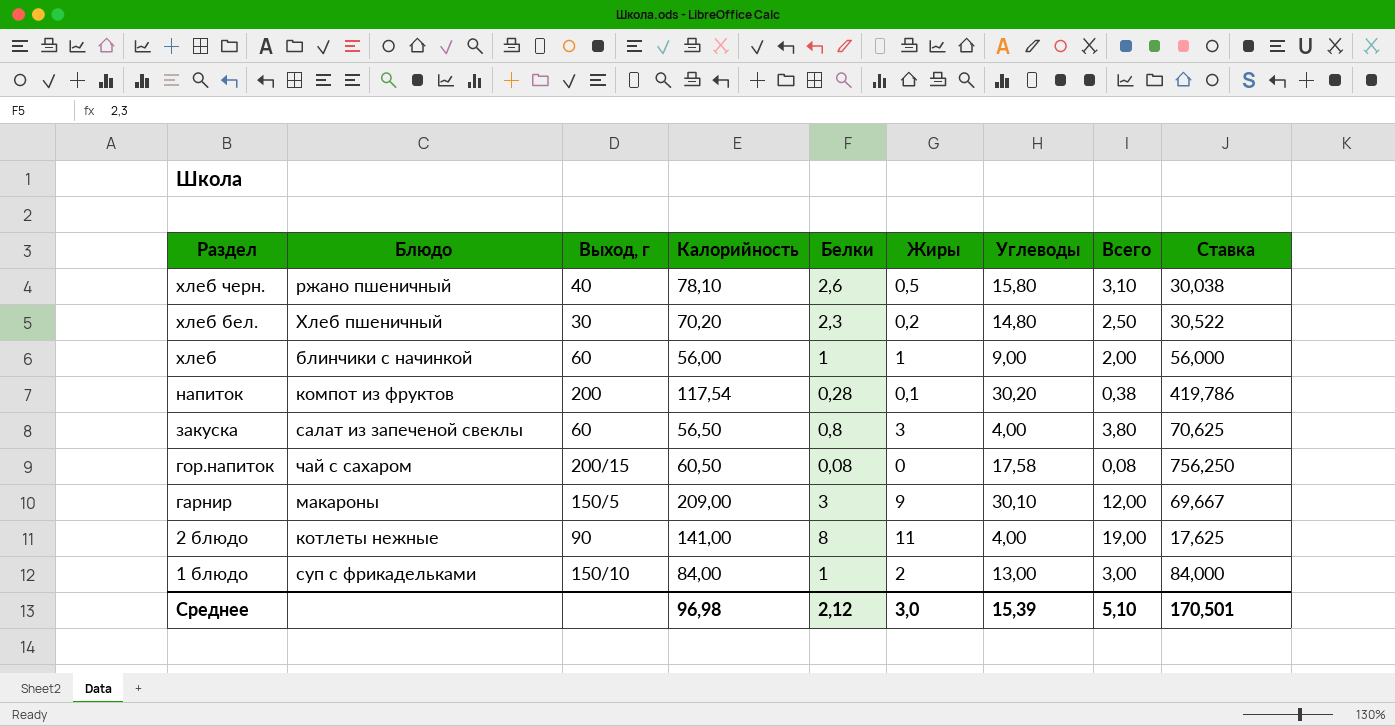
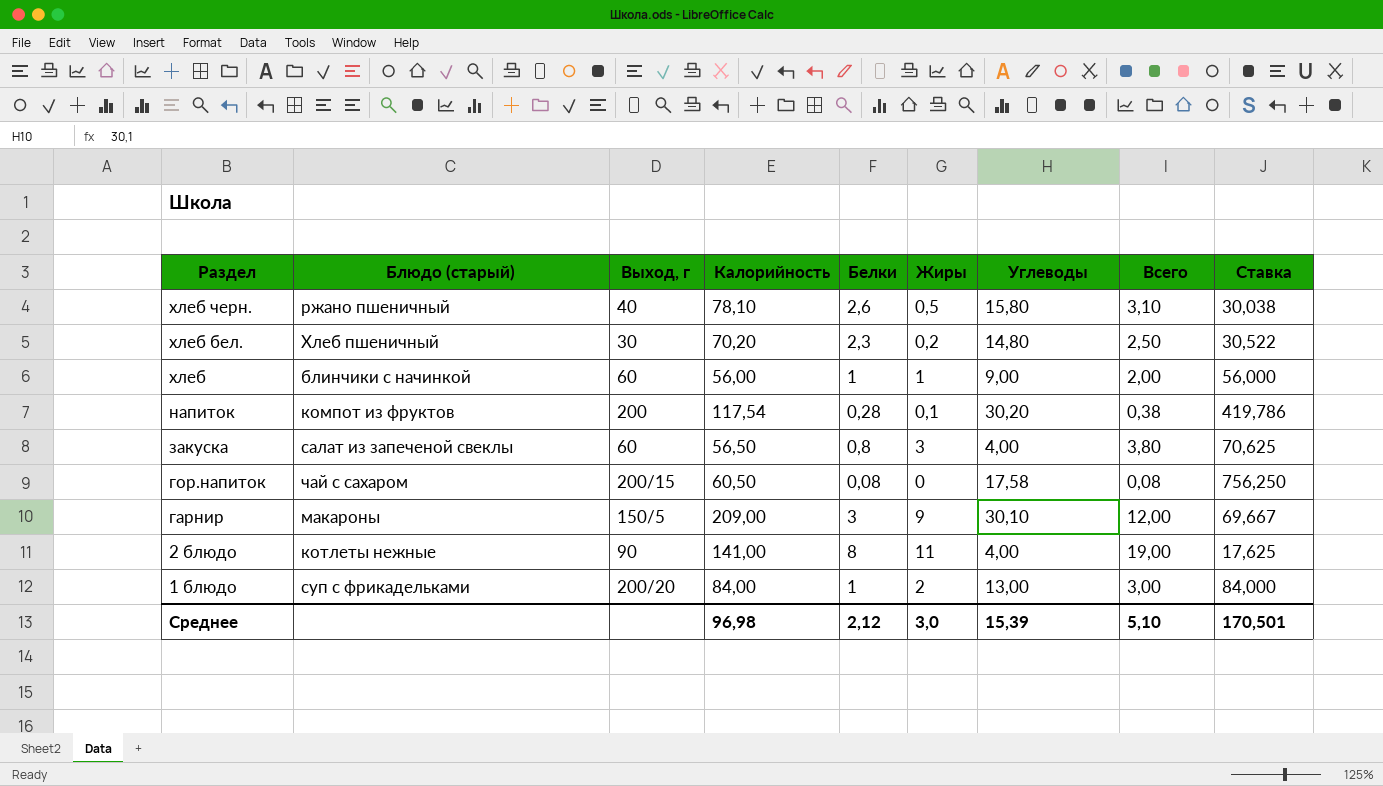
column name: Блюдо -> Блюдо (старый)
1 блюдо | Выход, г: 150/10 -> 200/20

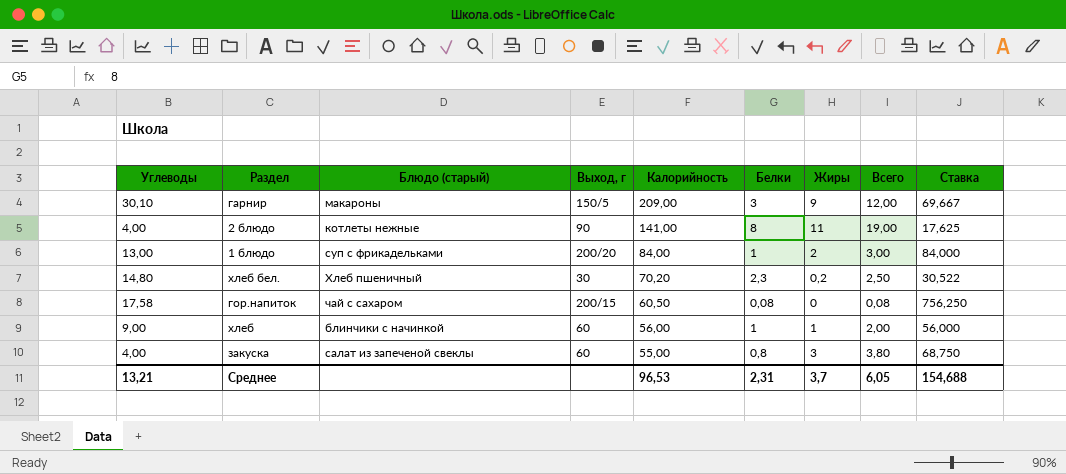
row order: Раздел descending -> Калорийность descending
column Углеводы | position: 7 -> 1
row хлеб черн.: ржано пшеничный | 40 | 78,10 | 2,6 | 0,5 | 15,80 | 3,10 | 30,038 -> none
row напиток: компот из фруктов | 200 | 117,54 | 0,28 | 0,1 | 30,20 | 0,38 | 419,786 -> none
закуска | Калорийность: 56,50 -> 55,00
закуска | Ставка: 70,625 -> 68,750
Среднее | Углеводы: 15,39 -> 13,21
Среднее | Калорийность: 96,98 -> 96,53
Среднее | Белки: 2,12 -> 2,31
Среднее | Жиры: 3,0 -> 3,7
Среднее | Всего: 5,10 -> 6,05
Среднее | Ставка: 170,501 -> 154,688

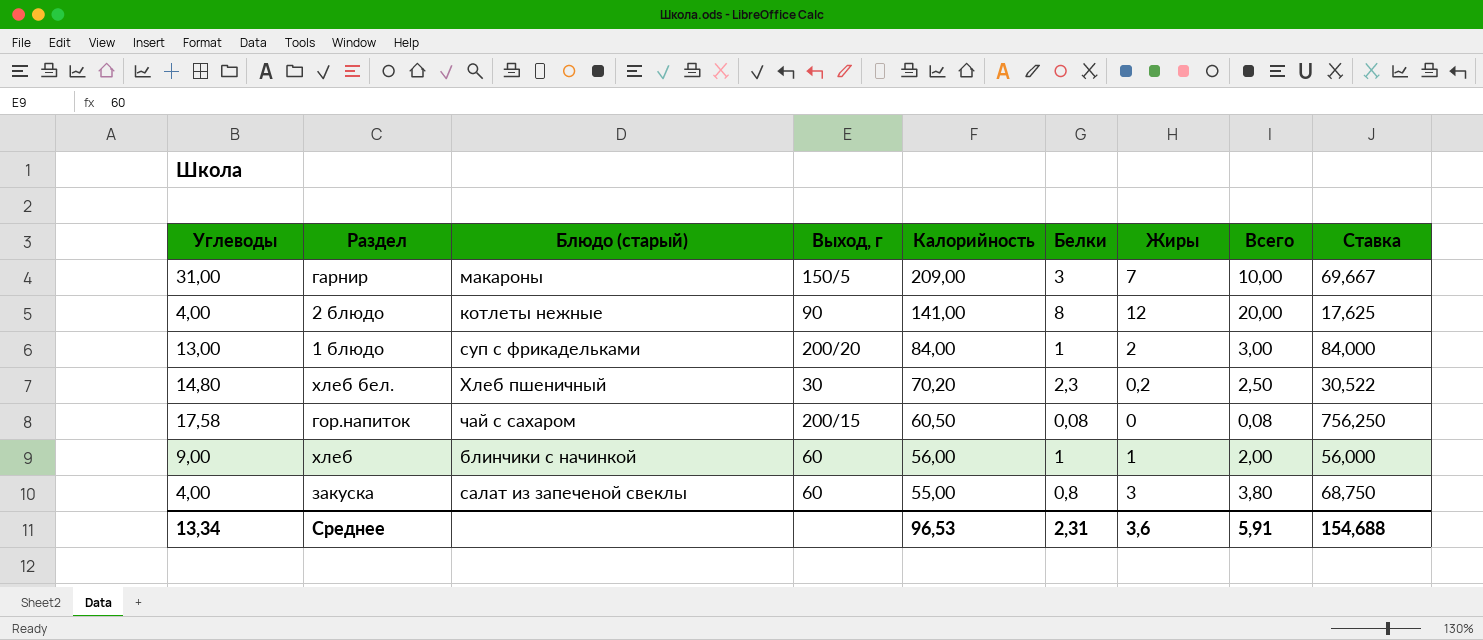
гарнир | Углеводы: 30,10 -> 31,00
гарнир | Жиры: 9 -> 7
гарнир | Всего: 12,00 -> 10,00
2 блюдо | Жиры: 11 -> 12
2 блюдо | Всего: 19,00 -> 20,00
Среднее | Углеводы: 13,21 -> 13,34
Среднее | Жиры: 3,7 -> 3,6
Среднее | Всего: 6,05 -> 5,91

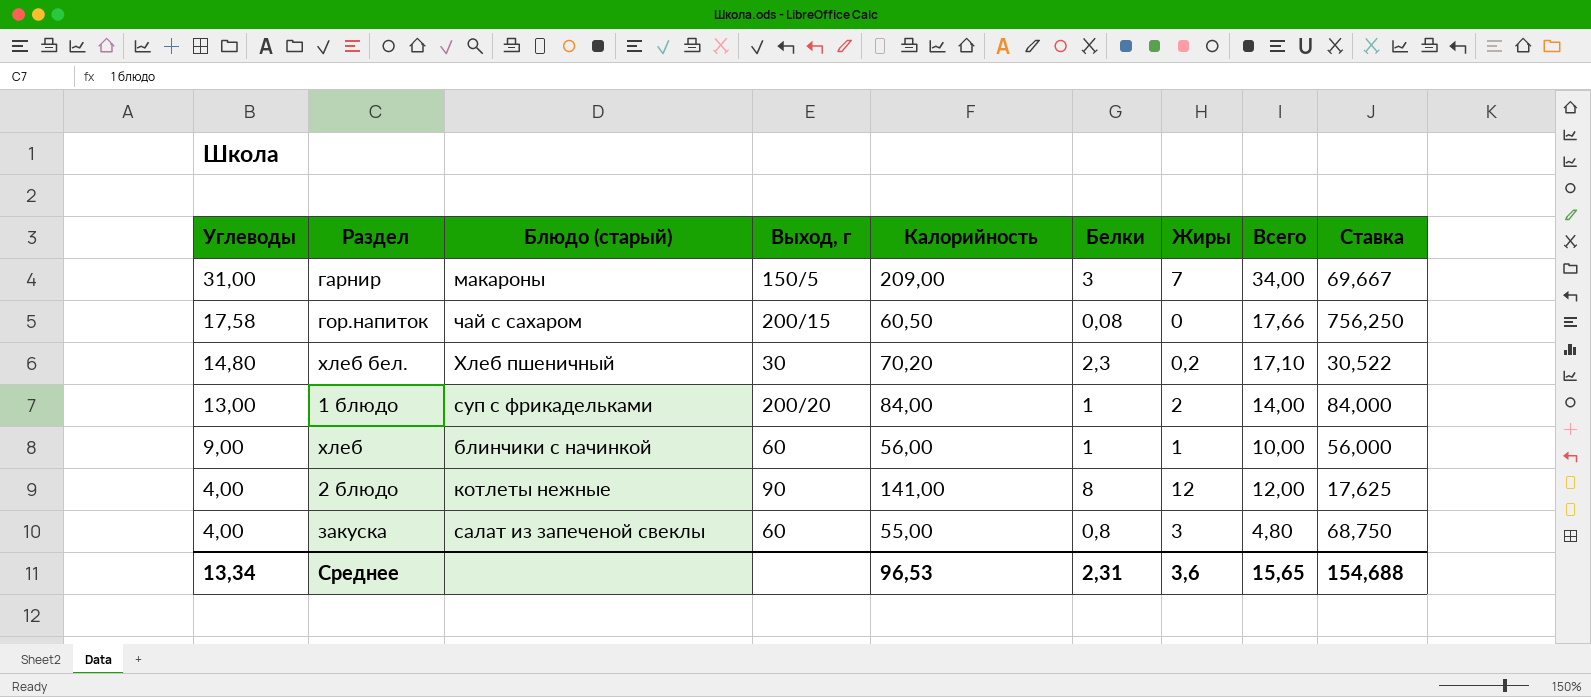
row order: Калорийность descending -> Углеводы descending
column Всего | formula: [Белки] + [Жиры] -> [Углеводы] + [Белки]
Среднее | Всего: 5,91 -> 15,65

